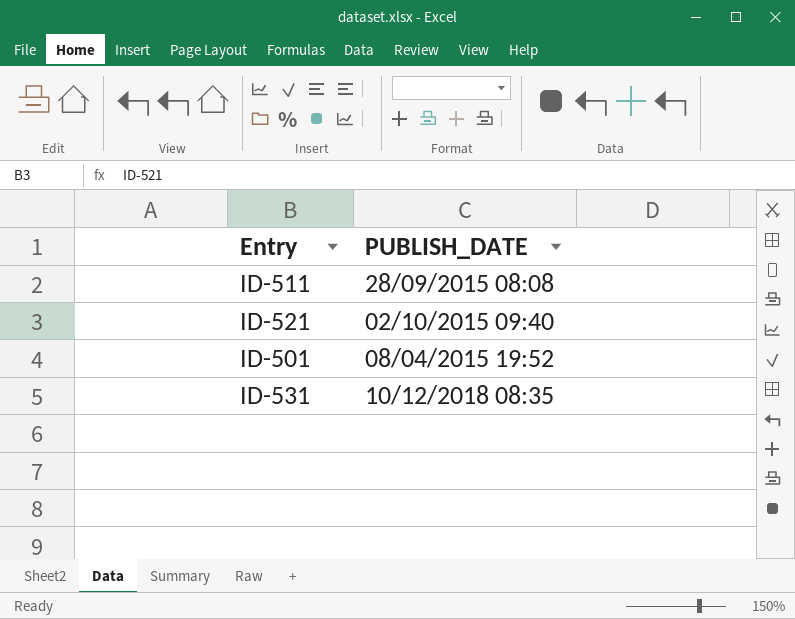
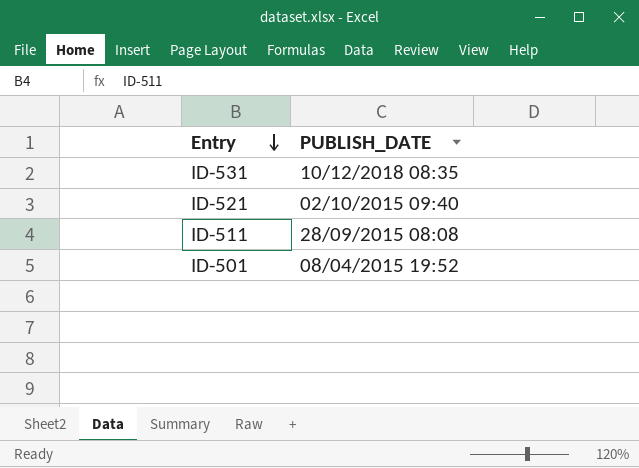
row order: none -> Entry descending

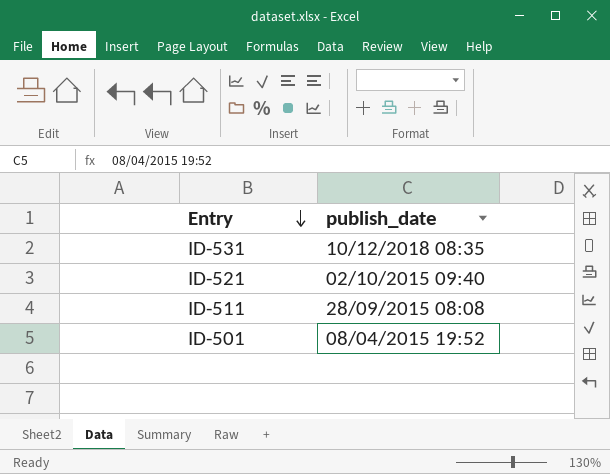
column name: PUBLISH_DATE -> publish_date

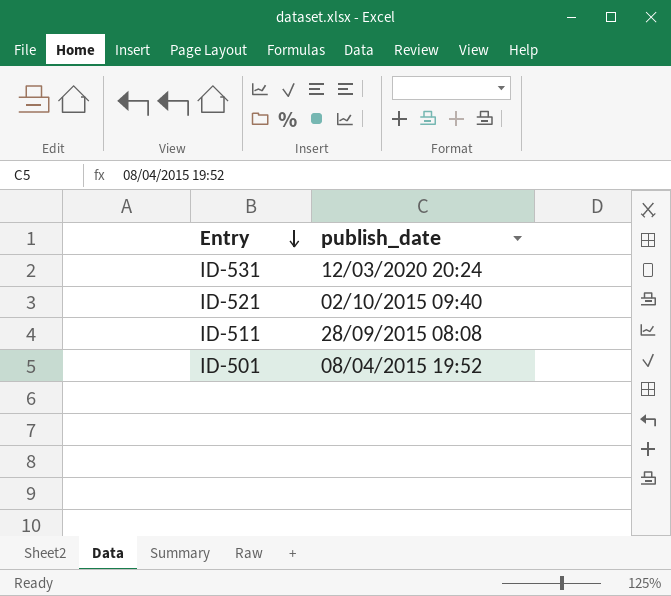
ID-531 | publish_date: 10/12/2018 08:35 -> 12/03/2020 20:24

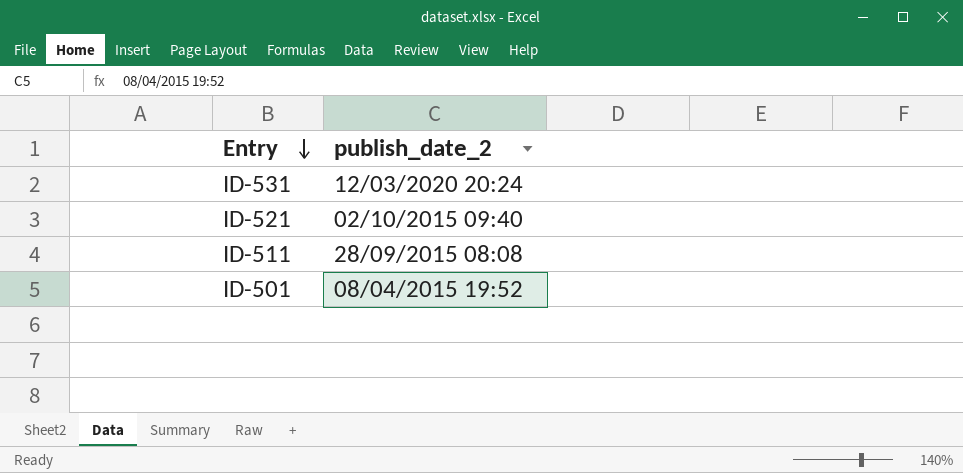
column name: publish_date -> publish_date_2

